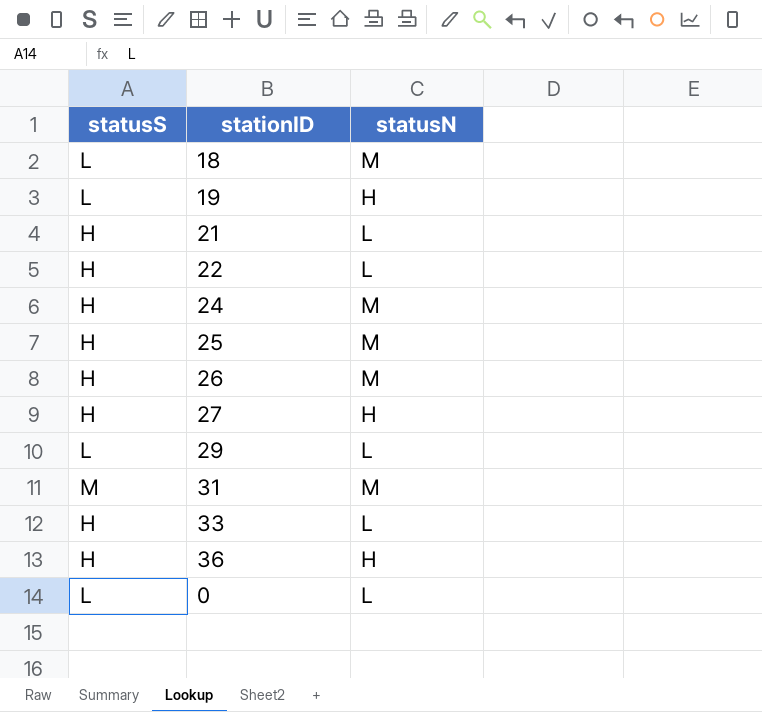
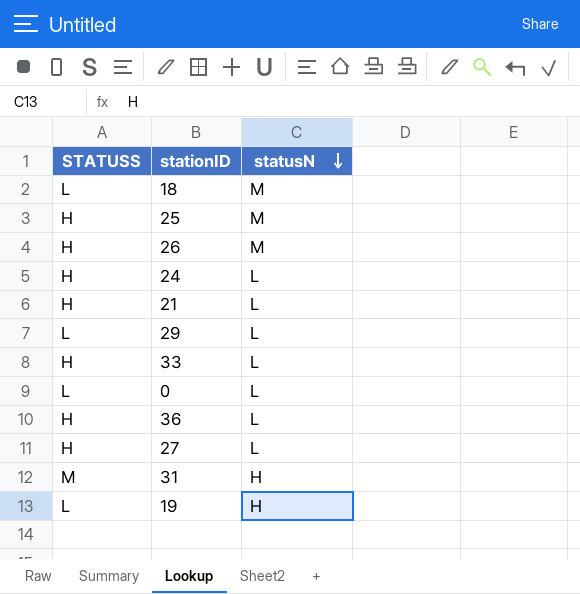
row order: none -> statusN descending
column name: statusS -> STATUSS
row 22: H | L -> none
24 | statusN: M -> L
36 | statusN: H -> L
27 | statusN: H -> L
31 | statusN: M -> H

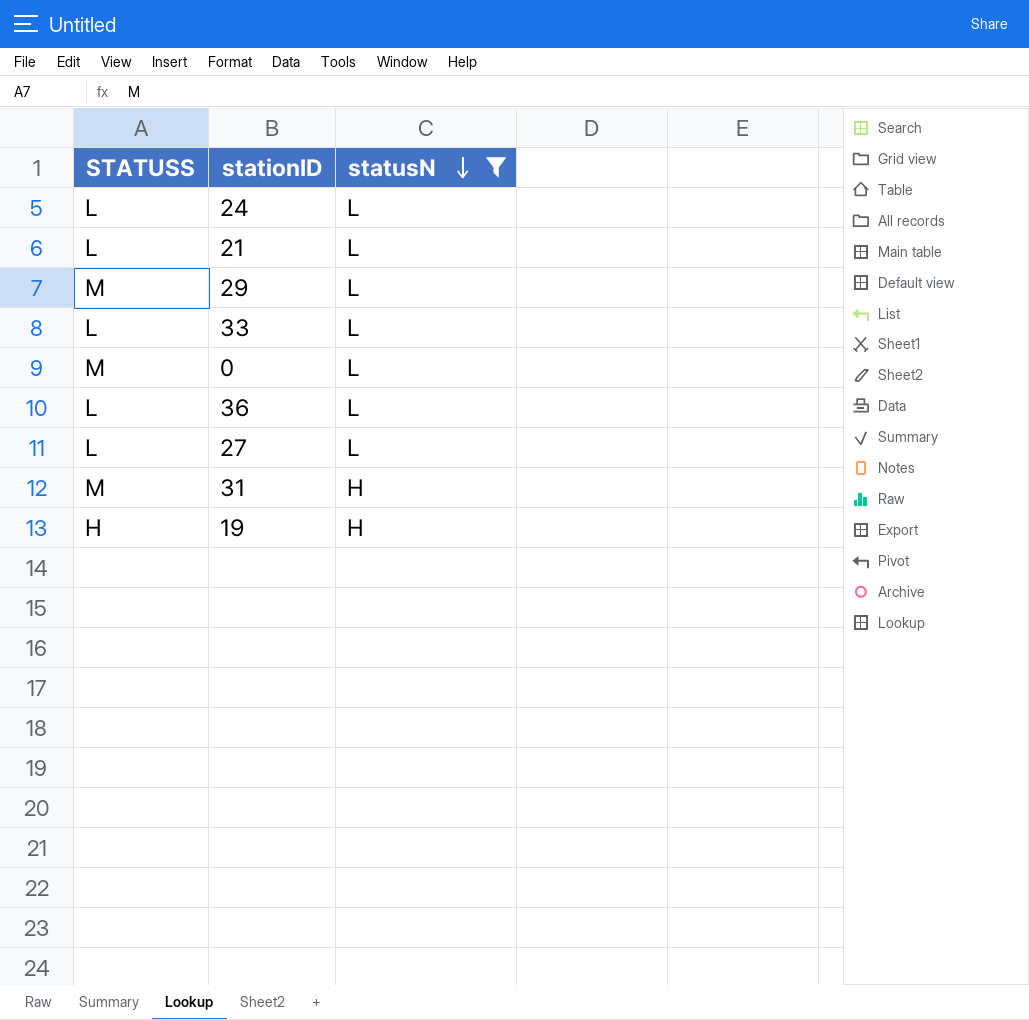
filter: none -> statusN != M
24 | STATUSS: H -> L
21 | STATUSS: H -> L
29 | STATUSS: L -> M
33 | STATUSS: H -> L
0 | STATUSS: L -> M
36 | STATUSS: H -> L
27 | STATUSS: H -> L
19 | STATUSS: L -> H

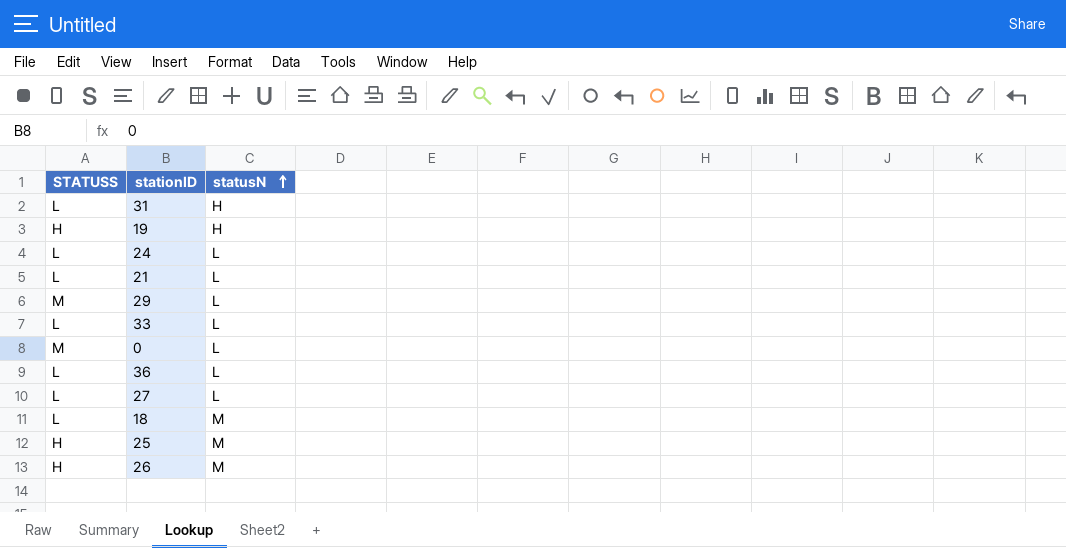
filter: statusN != M -> none
row order: statusN descending -> statusN ascending
31 | STATUSS: M -> L

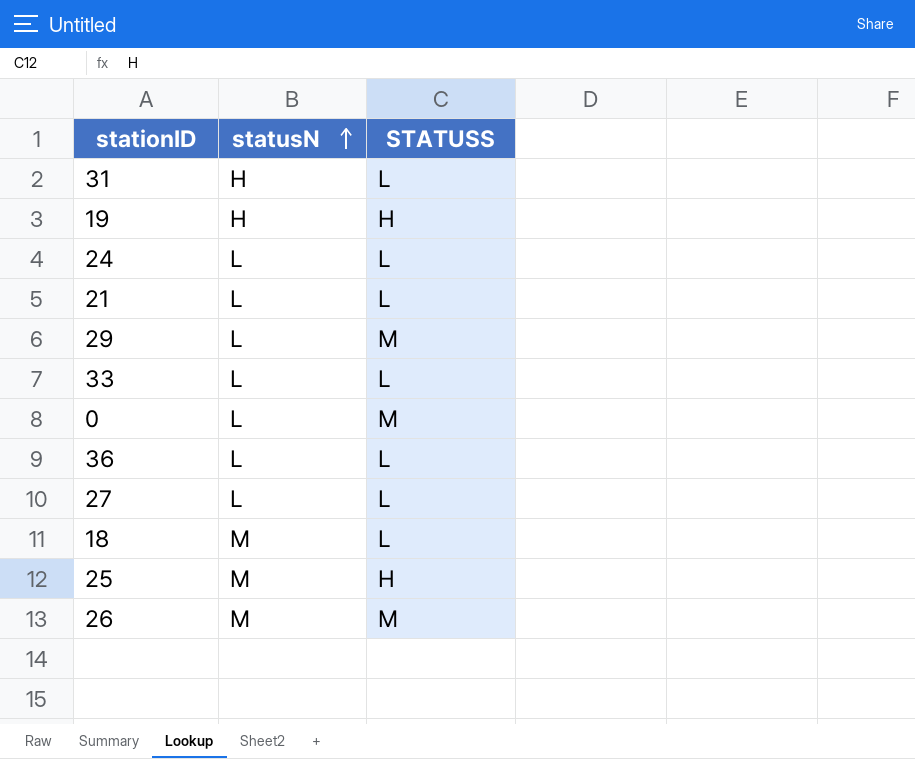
column STATUSS | position: 1 -> 3
26 | STATUSS: H -> M

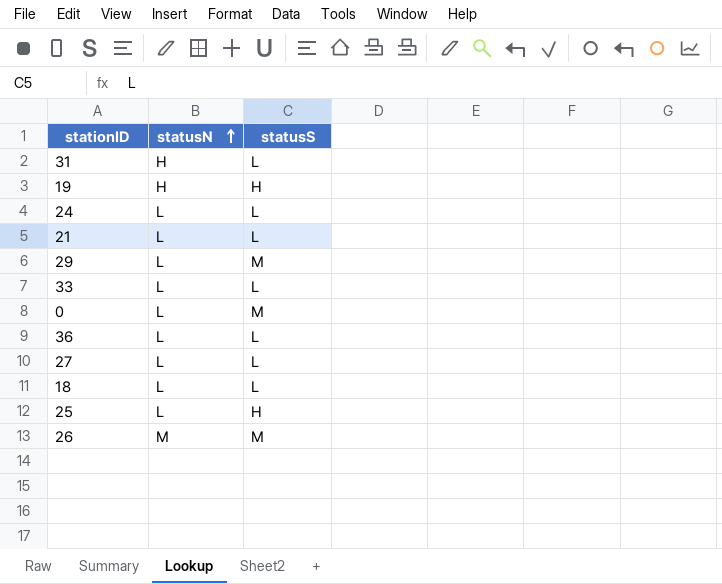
column name: STATUSS -> statusS
18 | statusN: M -> L
25 | statusN: M -> L

